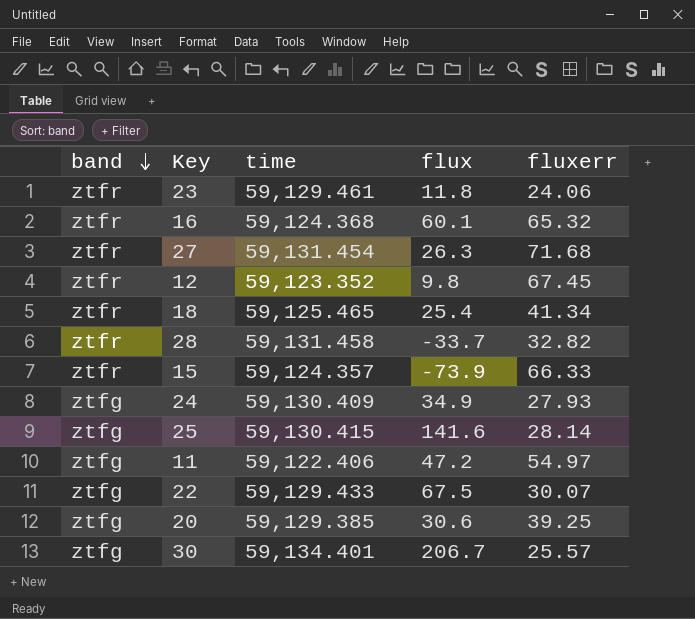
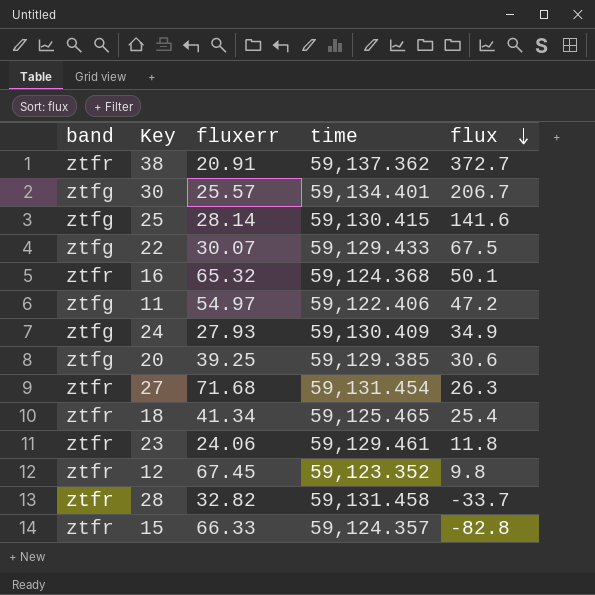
row order: band descending -> flux descending
column fluxerr | position: 5 -> 3
row 38: none -> ztfr | 20.91 | 59,137.362 | 372.7
16 | flux: 60.1 -> 50.1
15 | flux: -73.9 -> -82.8

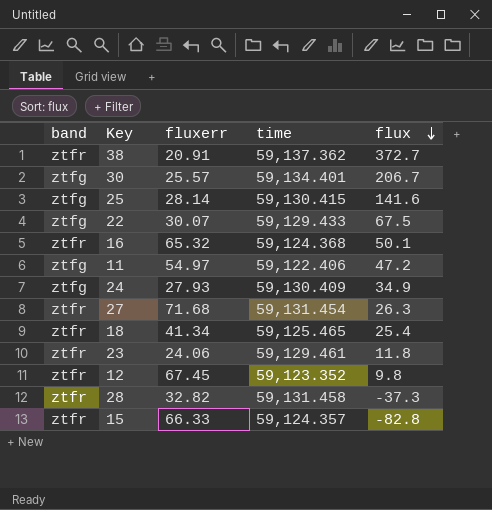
row 20: ztfg | 39.25 | 59,129.385 | 30.6 -> none
28 | flux: -33.7 -> -37.3

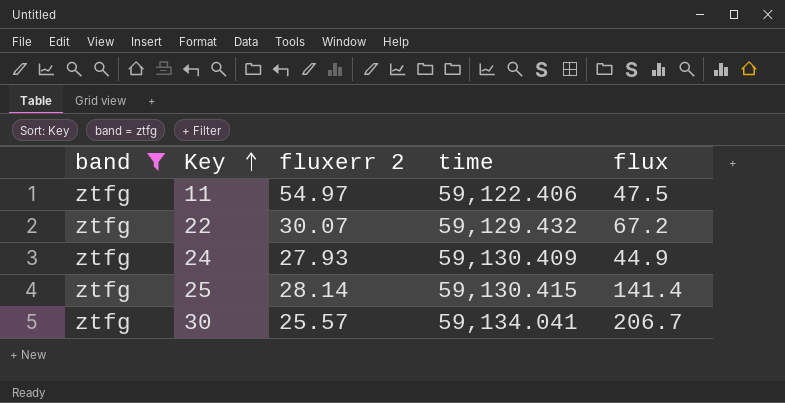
filter: none -> band = ztfg
row order: flux descending -> Key ascending
column name: fluxerr -> fluxerr 2
11 | flux: 47.2 -> 47.5
22 | time: 59,129.433 -> 59,129.432
22 | flux: 67.5 -> 67.2
24 | flux: 34.9 -> 44.9
25 | flux: 141.6 -> 141.4
30 | time: 59,134.401 -> 59,134.041

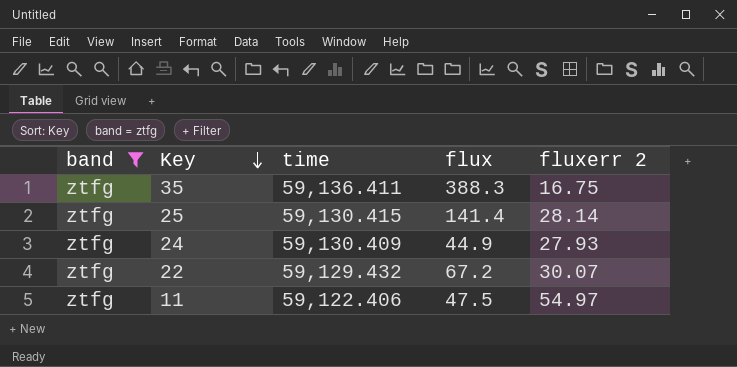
row order: Key ascending -> Key descending
column fluxerr 2 | position: 3 -> 5
row 30: ztfg | 25.57 | 59,134.041 | 206.7 -> none
row 35: none -> ztfg | 59,136.411 | 388.3 | 16.75

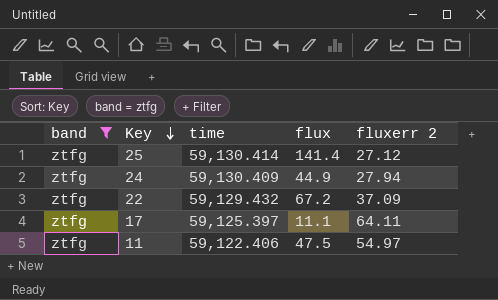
row 35: ztfg | 59,136.411 | 388.3 | 16.75 -> none
25 | time: 59,130.415 -> 59,130.414
25 | fluxerr 2: 28.14 -> 27.12
24 | fluxerr 2: 27.93 -> 27.94
22 | fluxerr 2: 30.07 -> 37.09
row 17: none -> ztfg | 59,125.397 | 11.1 | 64.11

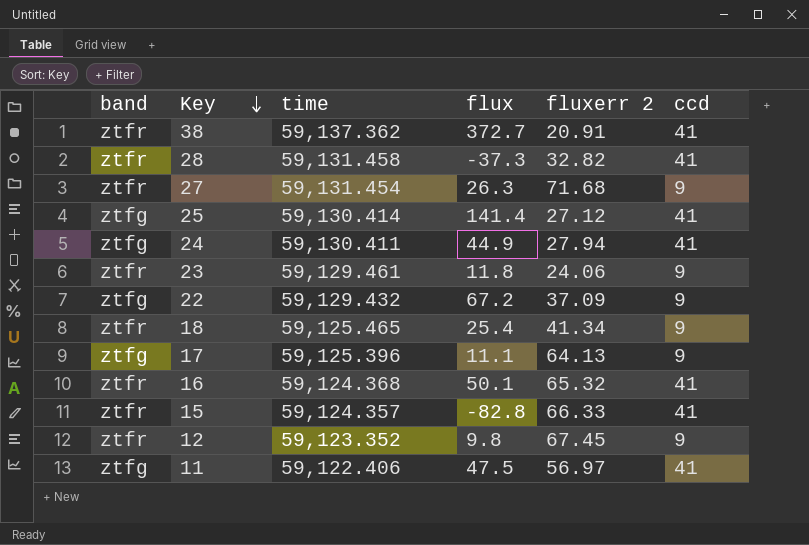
filter: band = ztfg -> none
column ccd | position: none -> 6
24 | time: 59,130.409 -> 59,130.411
17 | time: 59,125.397 -> 59,125.396
17 | fluxerr 2: 64.11 -> 64.13
11 | fluxerr 2: 54.97 -> 56.97

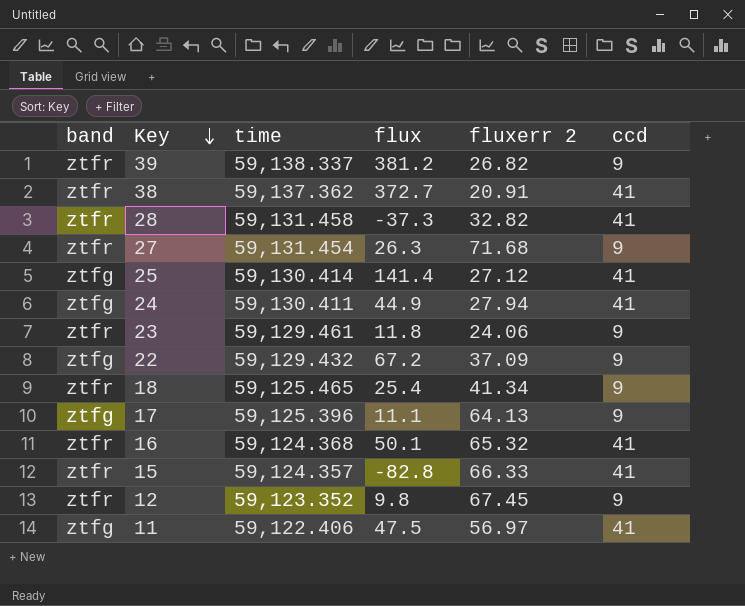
row 39: none -> ztfr | 59,138.337 | 381.2 | 26.82 | 9

